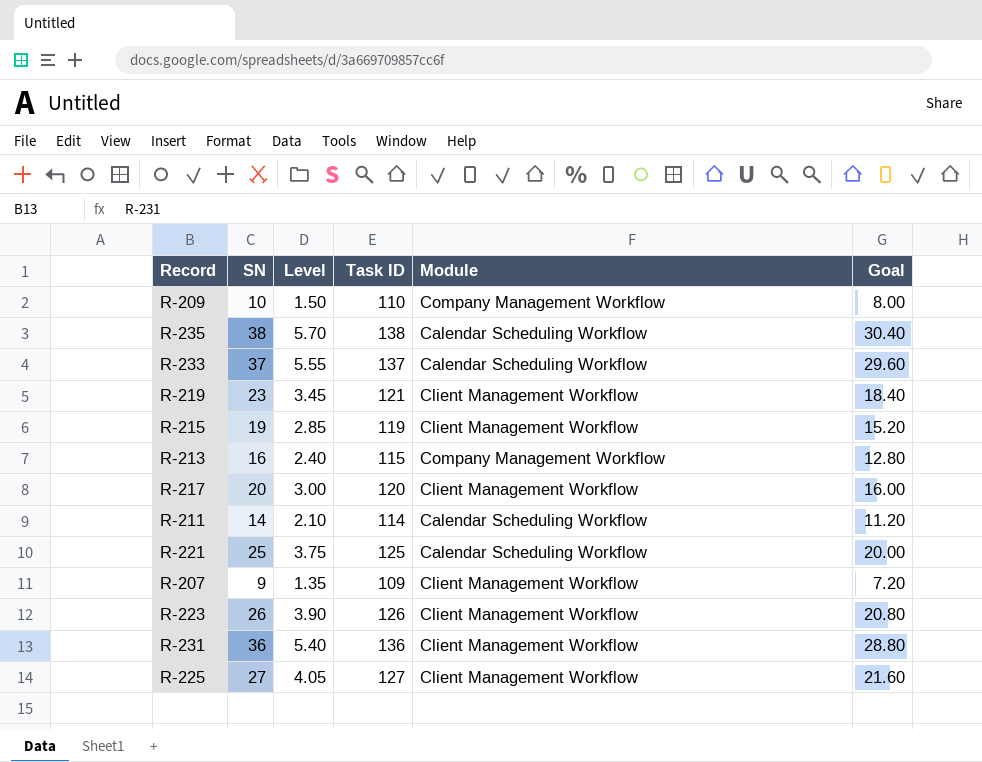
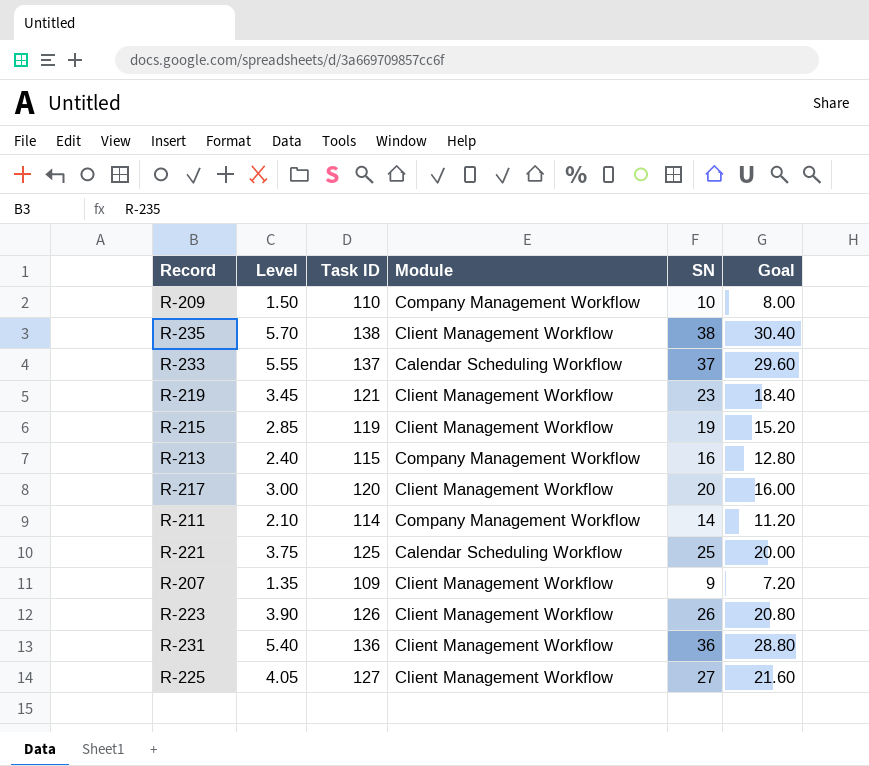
column SN | position: 2 -> 5
R-235 | Module: Calendar Scheduling Workflow -> Client Management Workflow
R-211 | Module: Calendar Scheduling Workflow -> Company Management Workflow

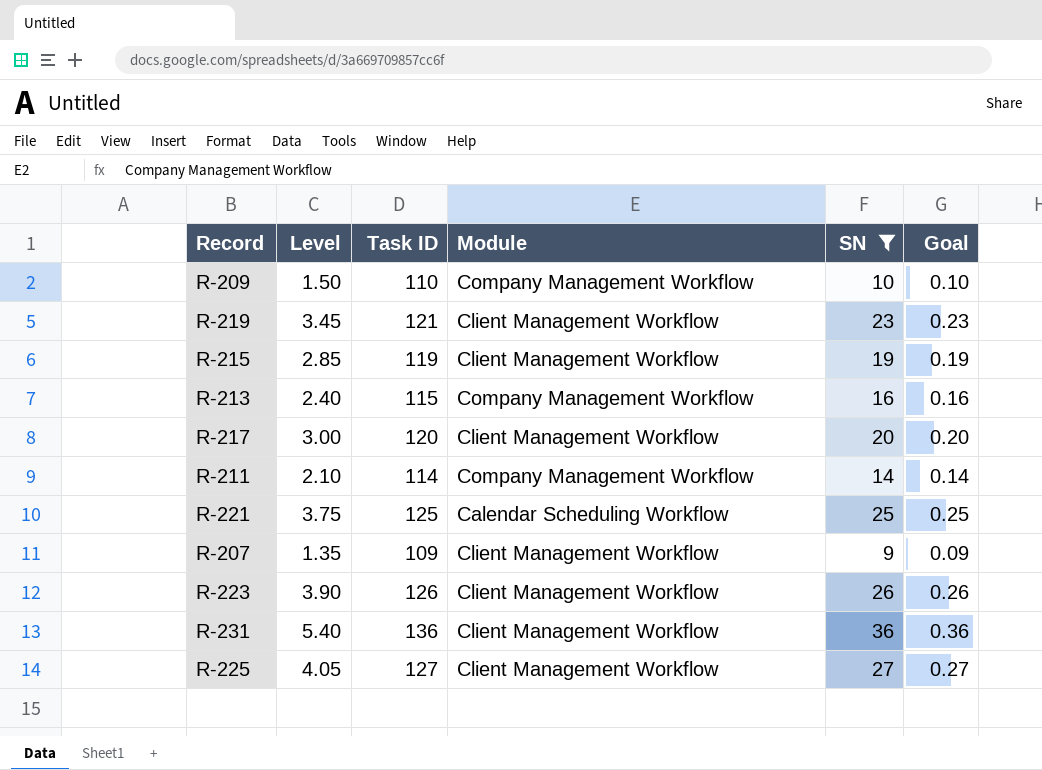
filter: none -> SN <= 36
column Goal | formula: [SN] * 0.8 -> [SN] * 0.01

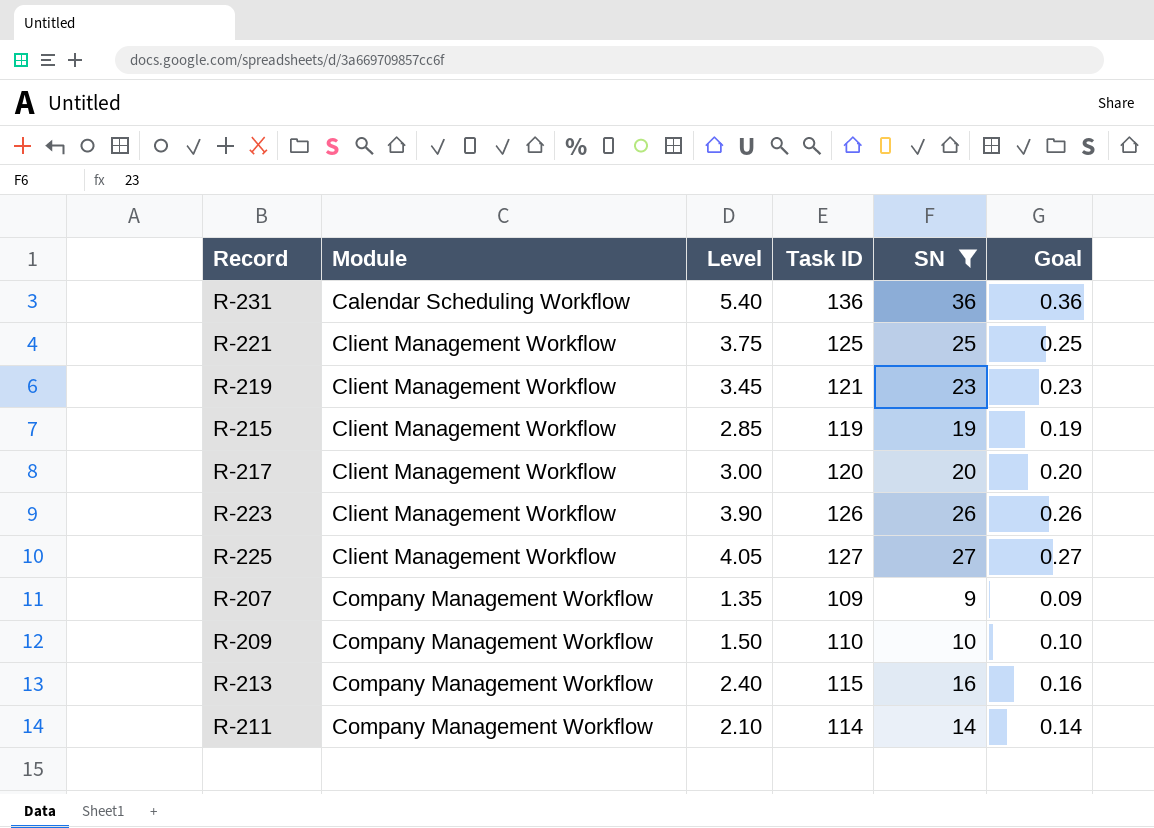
row order: none -> Module ascending
column Module | position: 4 -> 2
R-231 | Module: Client Management Workflow -> Calendar Scheduling Workflow
R-221 | Module: Calendar Scheduling Workflow -> Client Management Workflow
R-207 | Module: Client Management Workflow -> Company Management Workflow

